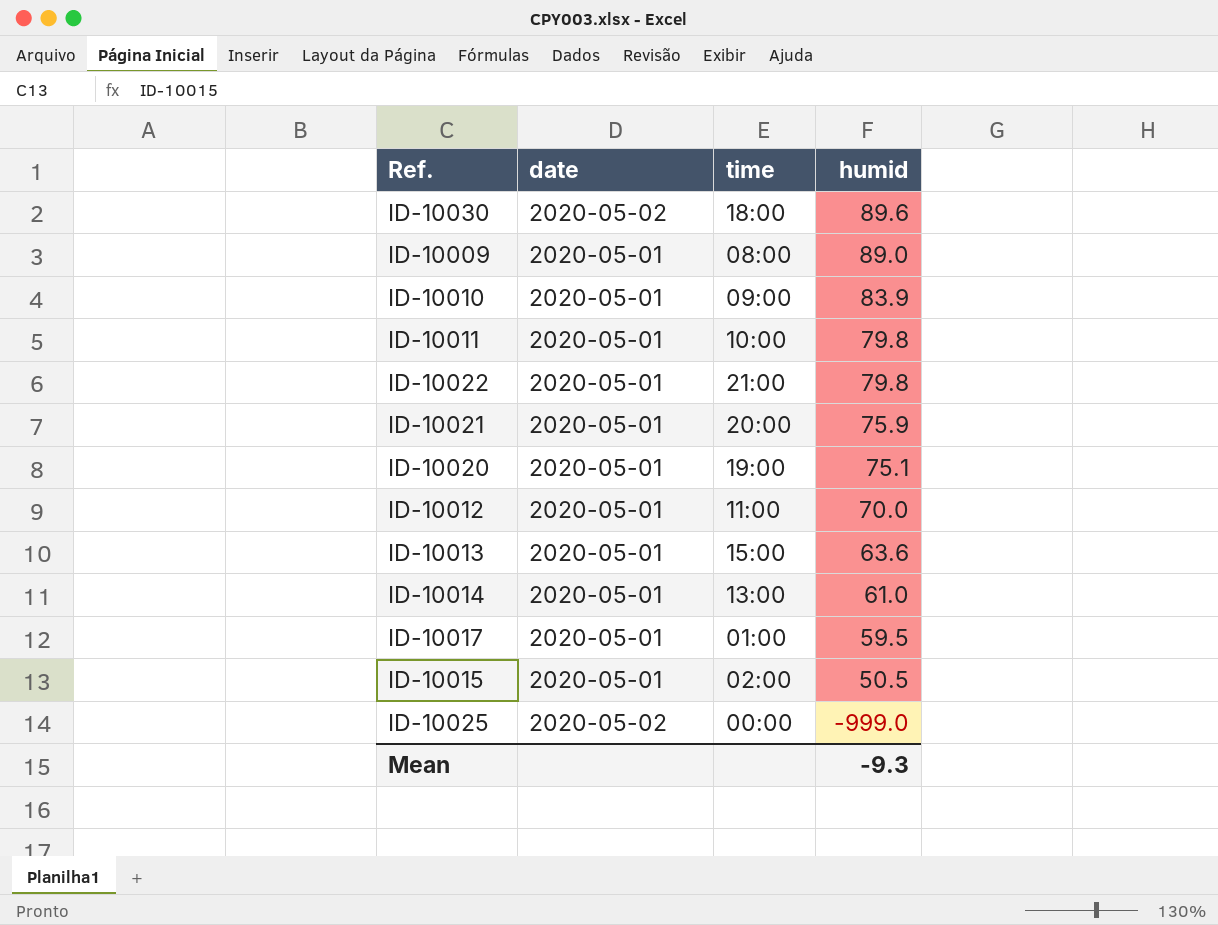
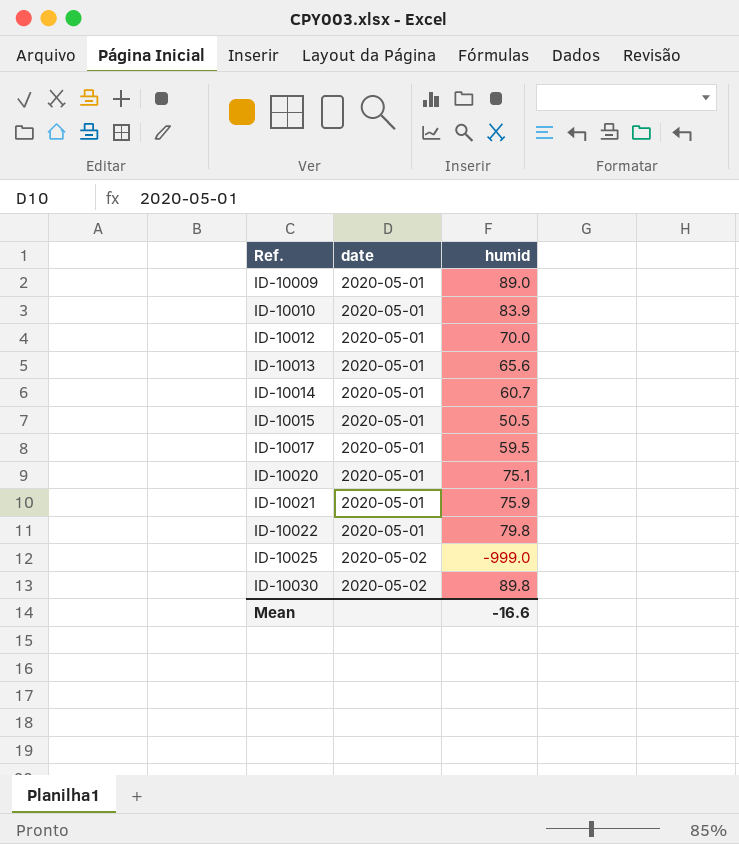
row order: humid descending -> Ref. ascending
column time | position: 3 -> none
row ID-10011: 2020-05-01 | 10:00 | 79.8 -> none
ID-10013 | humid: 63.6 -> 65.6
ID-10014 | humid: 61.0 -> 60.7
ID-10030 | humid: 89.6 -> 89.8
Mean | humid: -9.3 -> -16.6

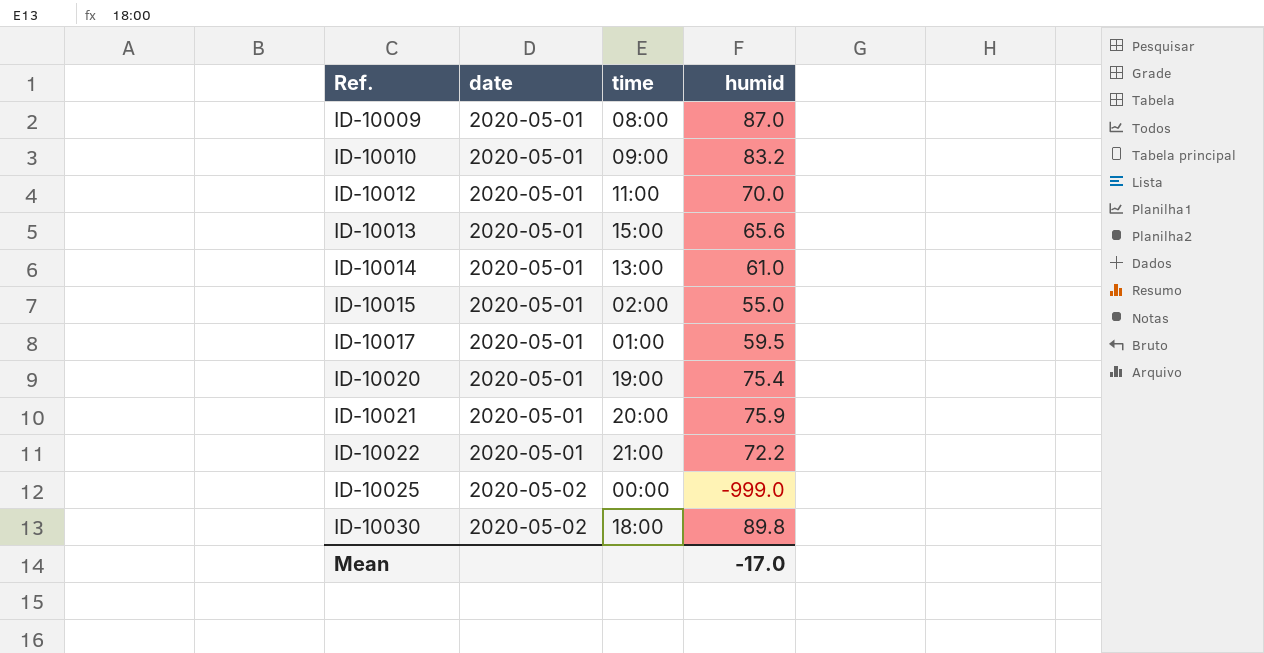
column time | position: none -> 3
ID-10009 | humid: 89.0 -> 87.0
ID-10010 | humid: 83.9 -> 83.2
ID-10014 | humid: 60.7 -> 61.0
ID-10015 | humid: 50.5 -> 55.0
ID-10020 | humid: 75.1 -> 75.4
ID-10022 | humid: 79.8 -> 72.2
Mean | humid: -16.6 -> -17.0

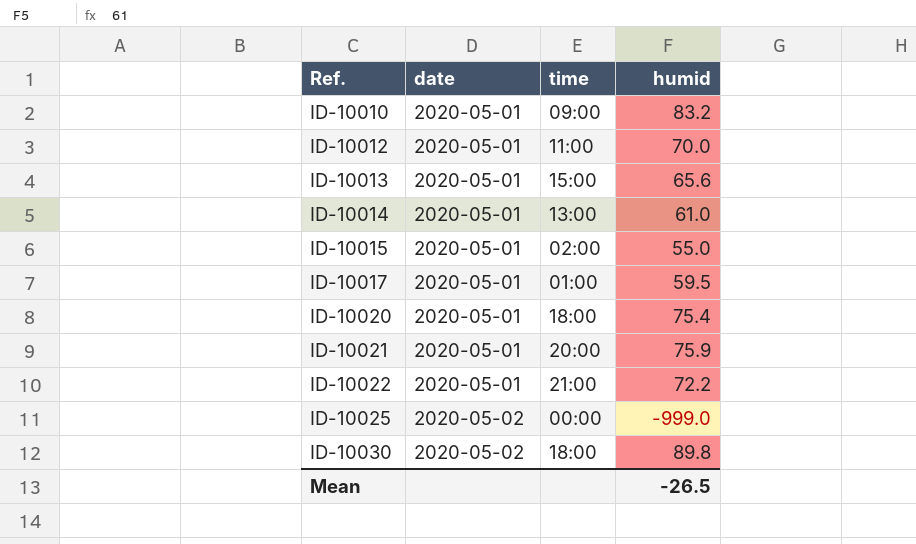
row ID-10009: 2020-05-01 | 08:00 | 87.0 -> none
ID-10020 | time: 19:00 -> 18:00
Mean | humid: -17.0 -> -26.5

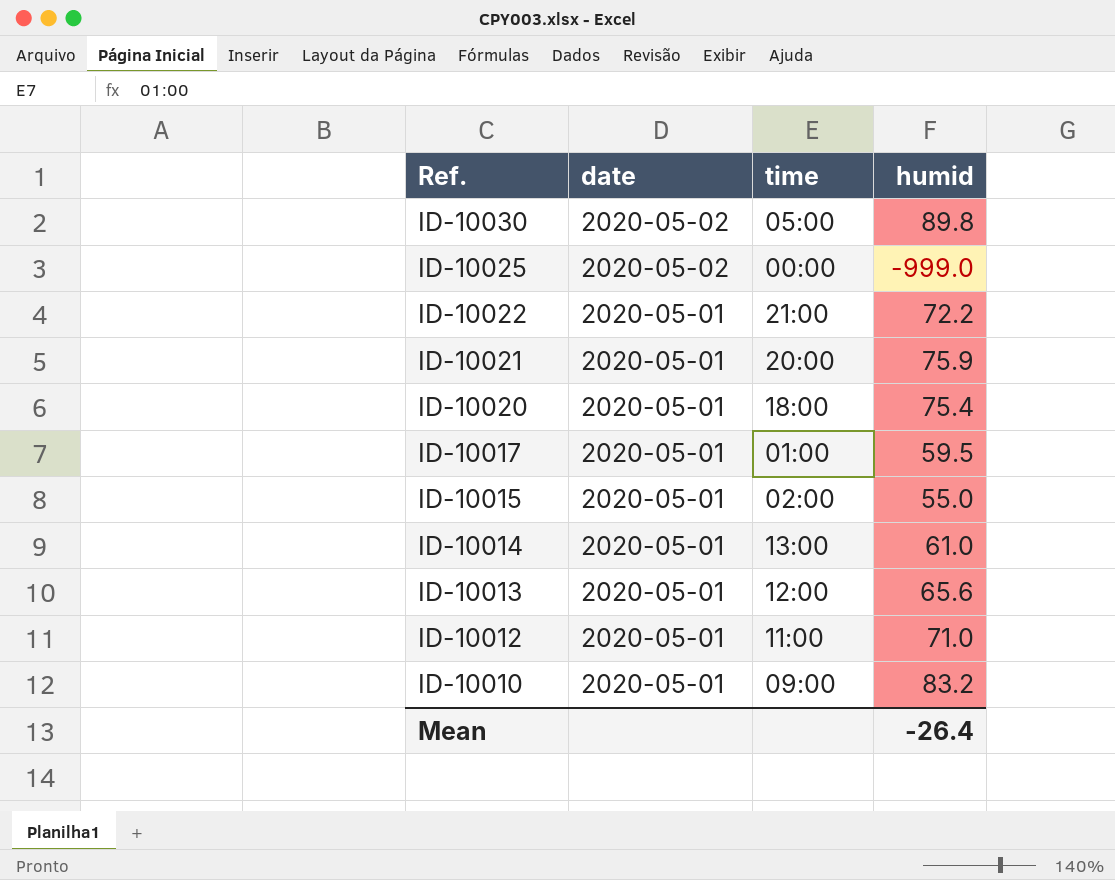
row order: Ref. ascending -> Ref. descending
ID-10030 | time: 18:00 -> 05:00
ID-10013 | time: 15:00 -> 12:00
ID-10012 | humid: 70.0 -> 71.0
Mean | humid: -26.5 -> -26.4

